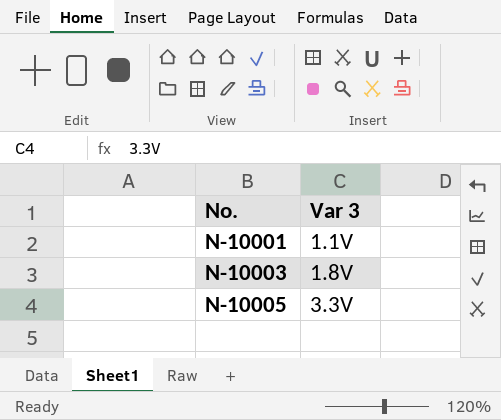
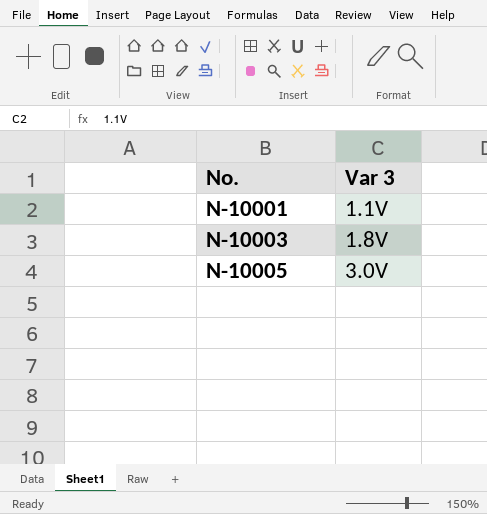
N-10005 | Var 3: 3.3V -> 3.0V

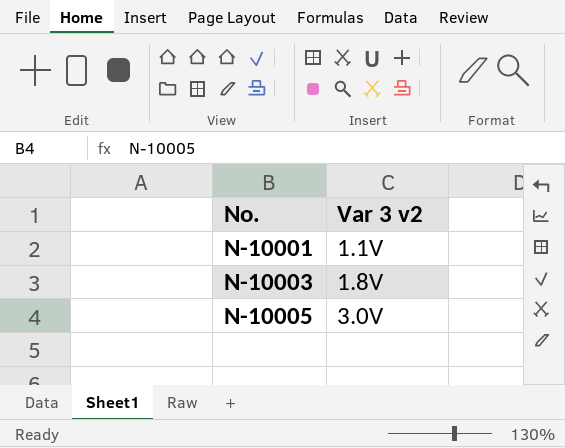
column name: Var 3 -> Var 3 v2

